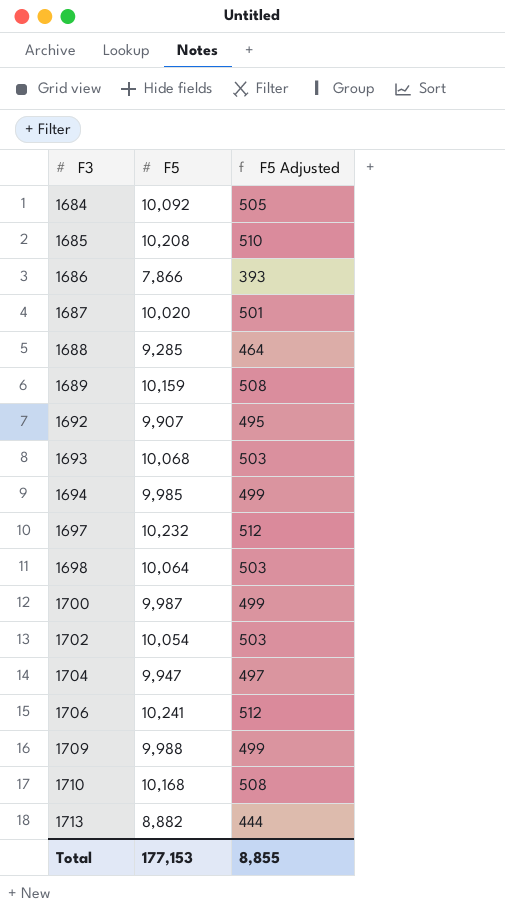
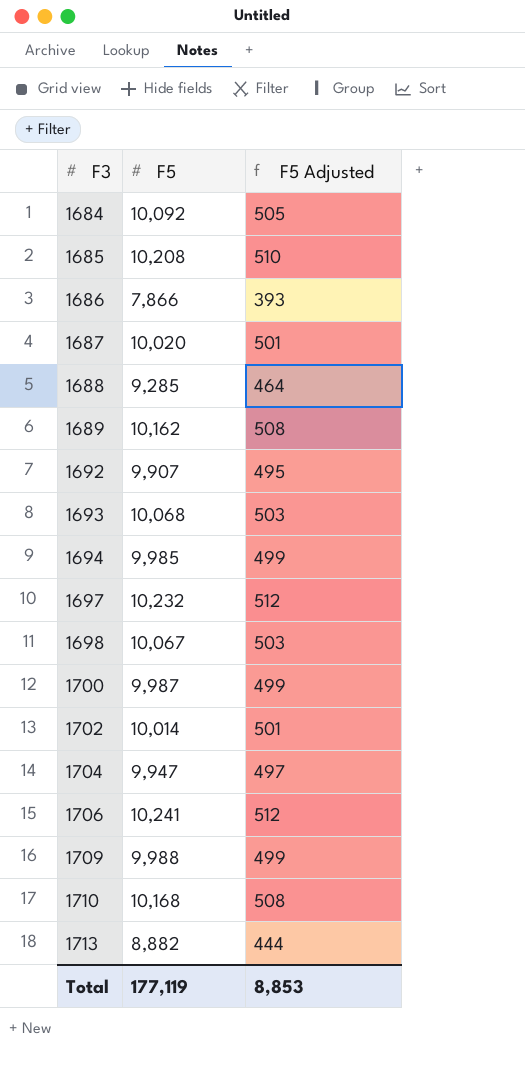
1689 | F5: 10,159 -> 10,162
1698 | F5: 10,064 -> 10,067
1702 | F5: 10,054 -> 10,014
1702 | F5 Adjusted: 503 -> 501
Total | F5: 177,153 -> 177,119
Total | F5 Adjusted: 8,855 -> 8,853

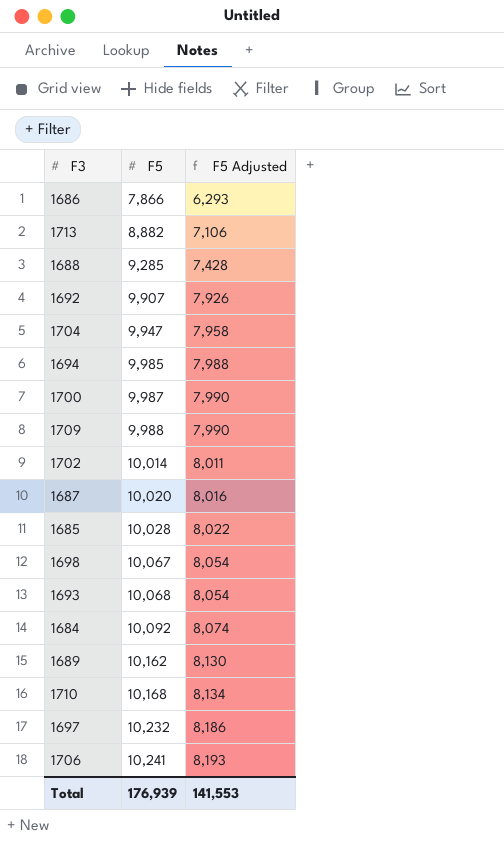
row order: F3 ascending -> F5 ascending
column F5 Adjusted | formula: [F5] * 0.05 -> [F5] * 0.8
1685 | F5: 10,208 -> 10,028
Total | F5: 177,119 -> 176,939
Total | F5 Adjusted: 8,853 -> 141,553

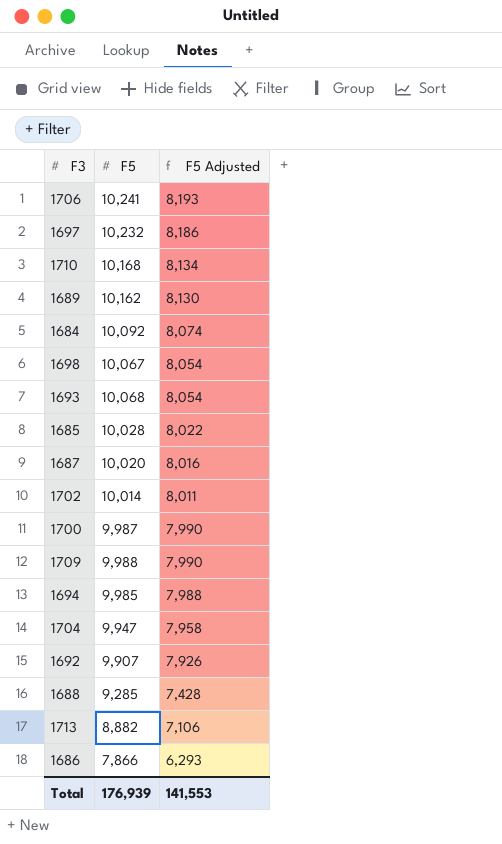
row order: F5 ascending -> F5 Adjusted descending

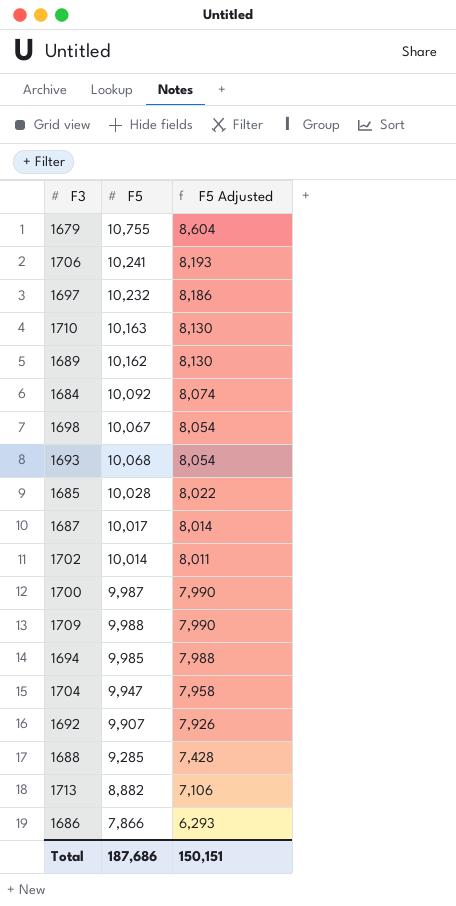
row 1679: none -> 10,755 | 8,604
1710 | F5: 10,168 -> 10,163
1710 | F5 Adjusted: 8,134 -> 8,130
1687 | F5: 10,020 -> 10,017
1687 | F5 Adjusted: 8,016 -> 8,014
Total | F5: 176,939 -> 187,686
Total | F5 Adjusted: 141,553 -> 150,151

